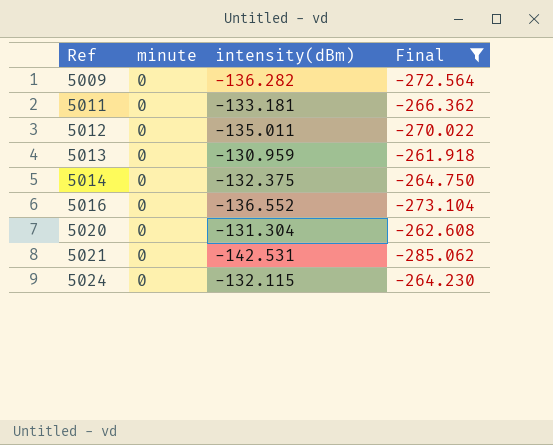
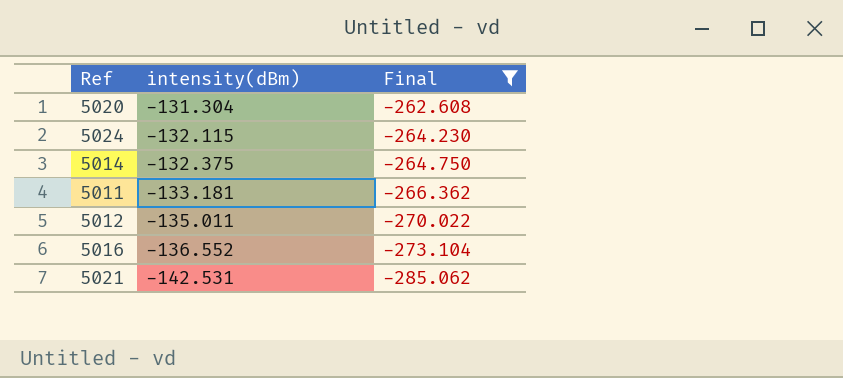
row order: Ref ascending -> intensity(dBm) descending
column minute | position: 2 -> none
row 5009: 0 | -136.282 | -272.564 -> none
row 5013: 0 | -130.959 | -261.918 -> none

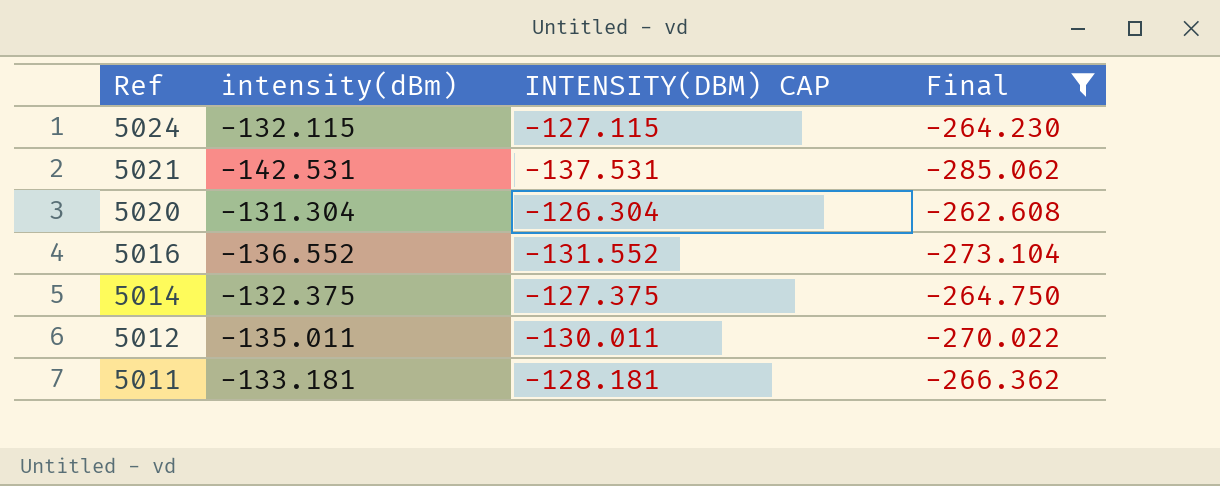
row order: intensity(dBm) descending -> Ref descending
column INTENSITY(DBM) CAP | formula: none -> [intensity(dBm)] + 5

